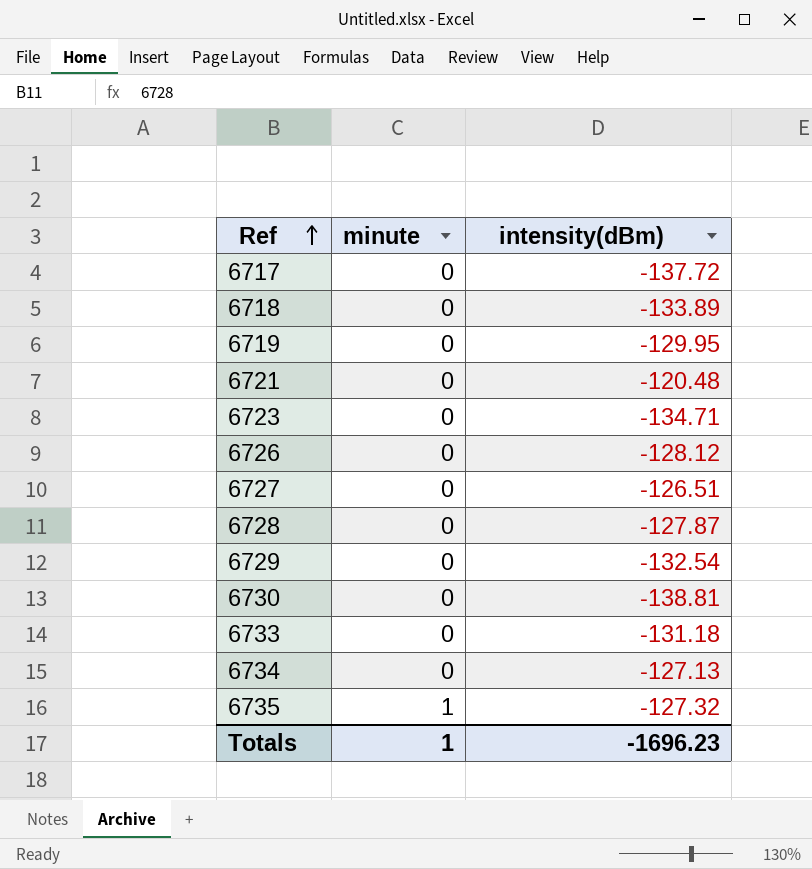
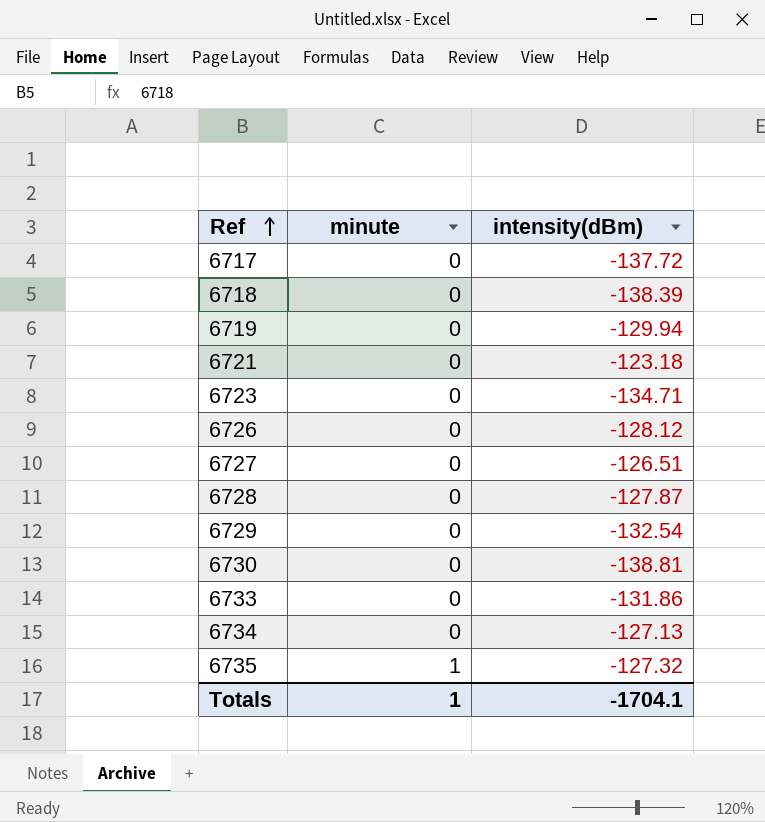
6718 | intensity(dBm): -133.89 -> -138.39
6719 | intensity(dBm): -129.95 -> -129.94
6721 | intensity(dBm): -120.48 -> -123.18
6733 | intensity(dBm): -131.18 -> -131.86
Totals | intensity(dBm): -1696.23 -> -1704.1

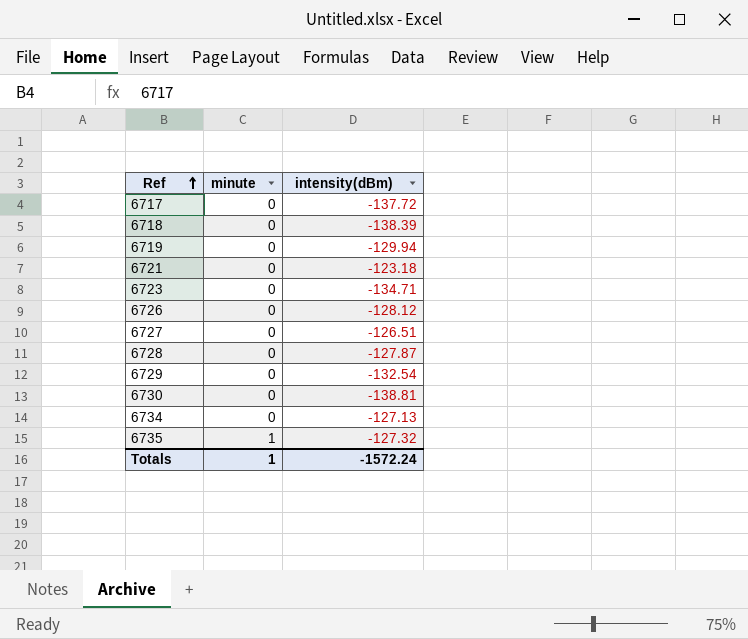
row 6733: 0 | -131.86 -> none
Totals | intensity(dBm): -1704.1 -> -1572.24

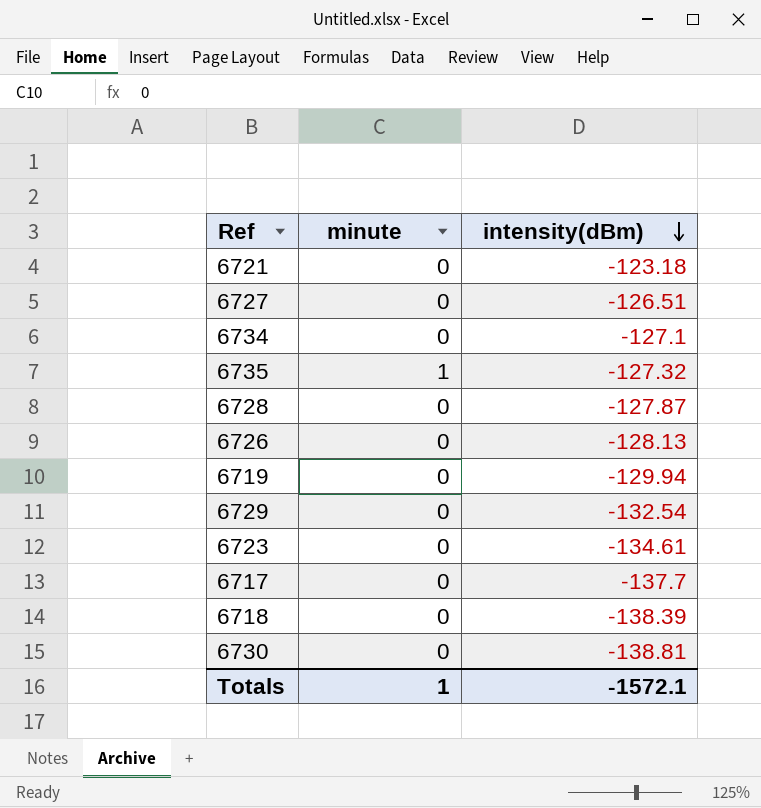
row order: Ref ascending -> intensity(dBm) descending
6734 | intensity(dBm): -127.13 -> -127.1
6726 | intensity(dBm): -128.12 -> -128.13
6723 | intensity(dBm): -134.71 -> -134.61
6717 | intensity(dBm): -137.72 -> -137.7
Totals | intensity(dBm): -1572.24 -> -1572.1

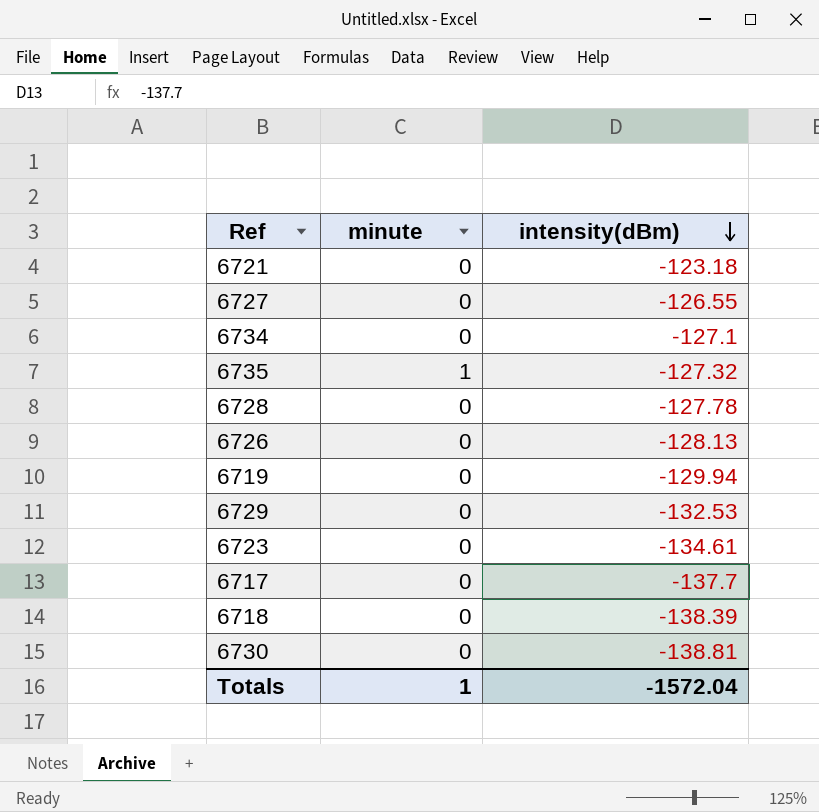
6727 | intensity(dBm): -126.51 -> -126.55
6728 | intensity(dBm): -127.87 -> -127.78
6729 | intensity(dBm): -132.54 -> -132.53
Totals | intensity(dBm): -1572.1 -> -1572.04

